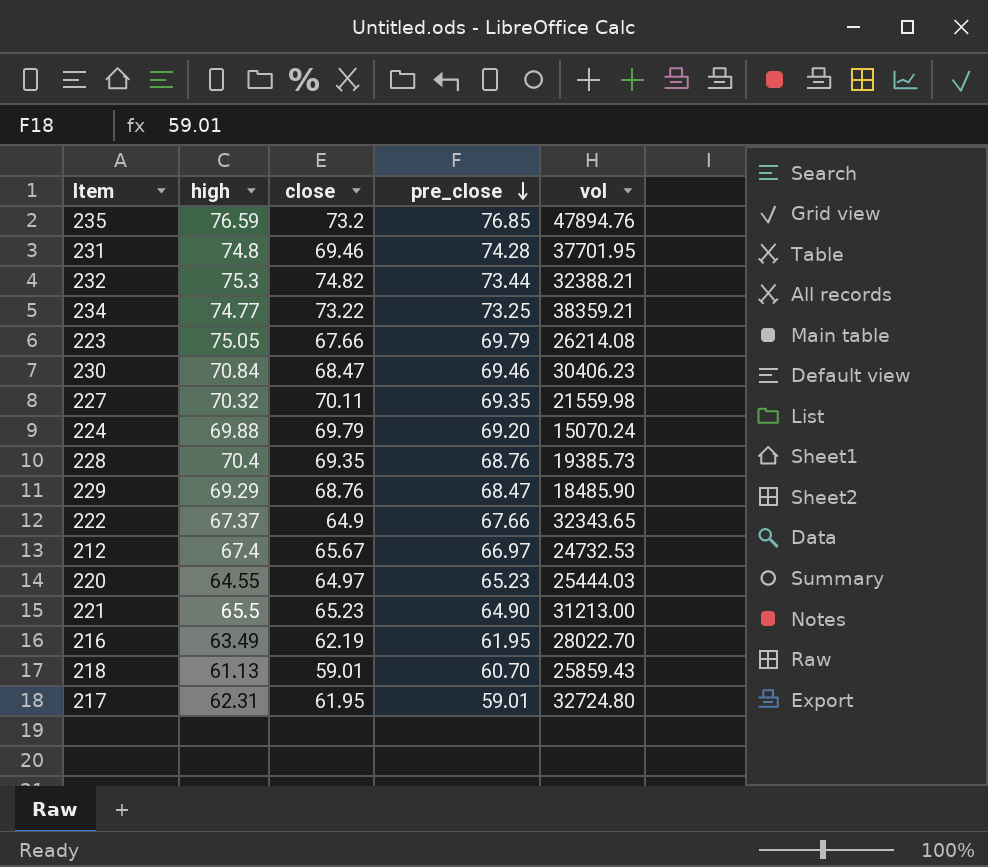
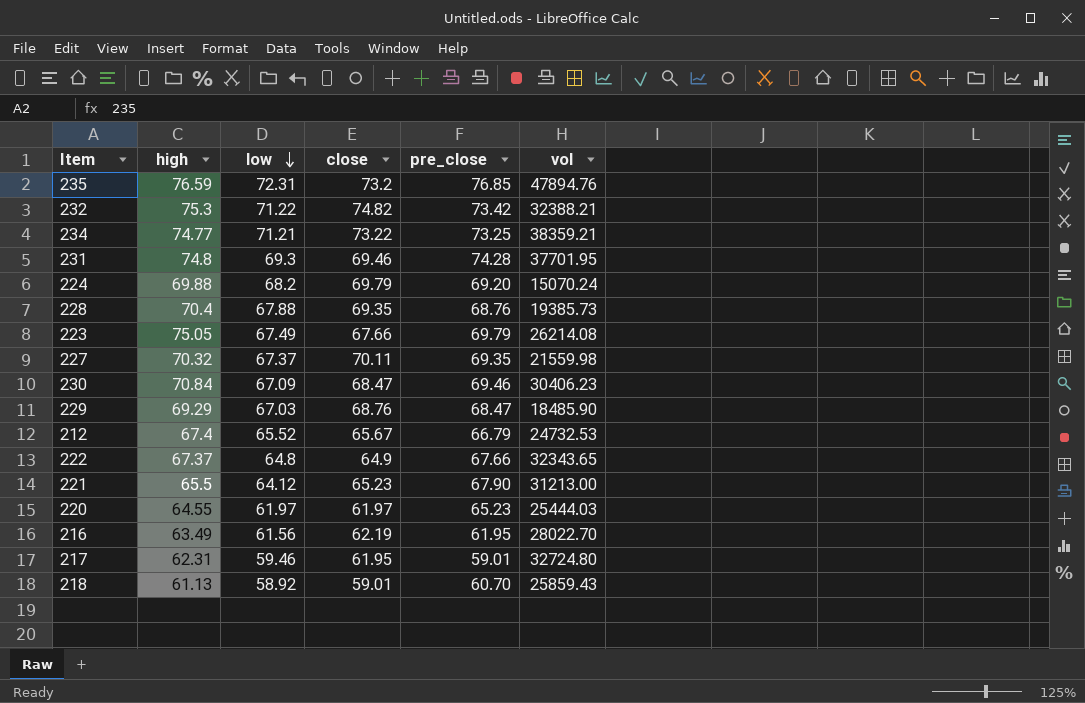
row order: pre_close descending -> low descending
column low | position: none -> 3
232 | pre_close: 73.44 -> 73.42
212 | pre_close: 66.97 -> 66.79
221 | pre_close: 64.90 -> 67.90
220 | close: 64.97 -> 61.97

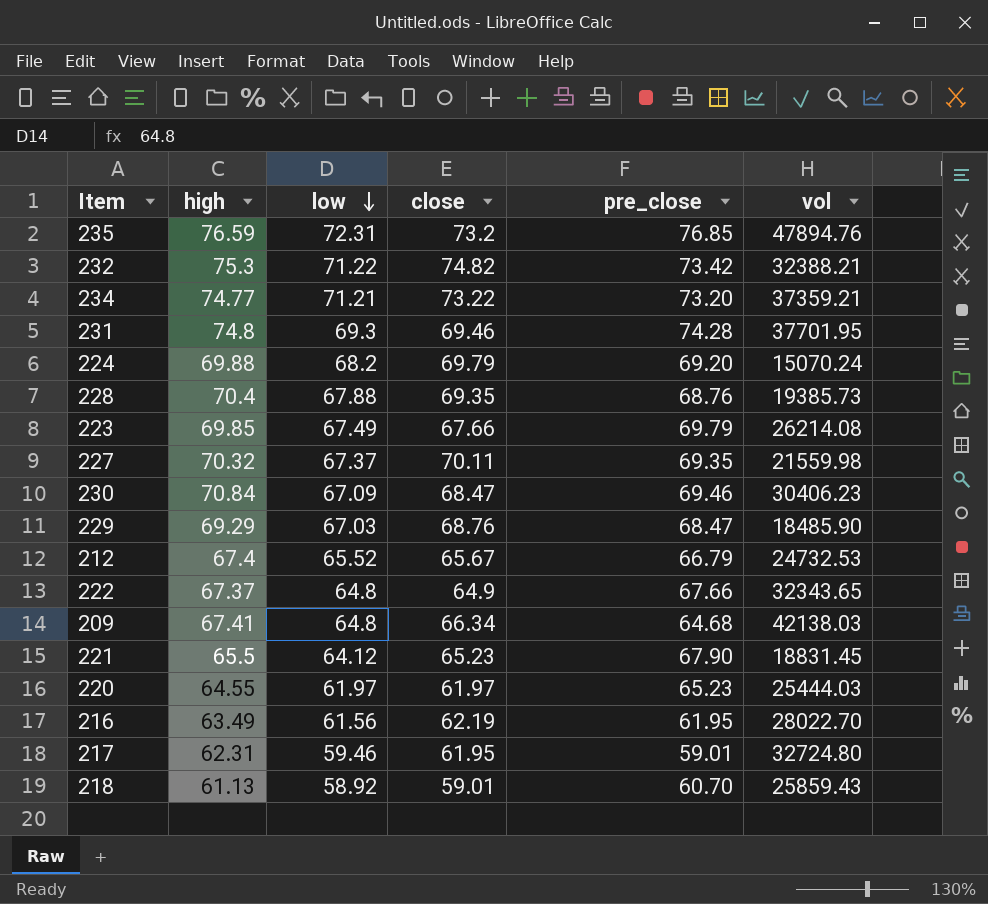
234 | pre_close: 73.25 -> 73.20
234 | vol: 38359.21 -> 37359.21
223 | high: 75.05 -> 69.85
row 209: none -> 67.41 | 64.8 | 66.34 | 64.68 | 42138.03
221 | vol: 31213.00 -> 18831.45

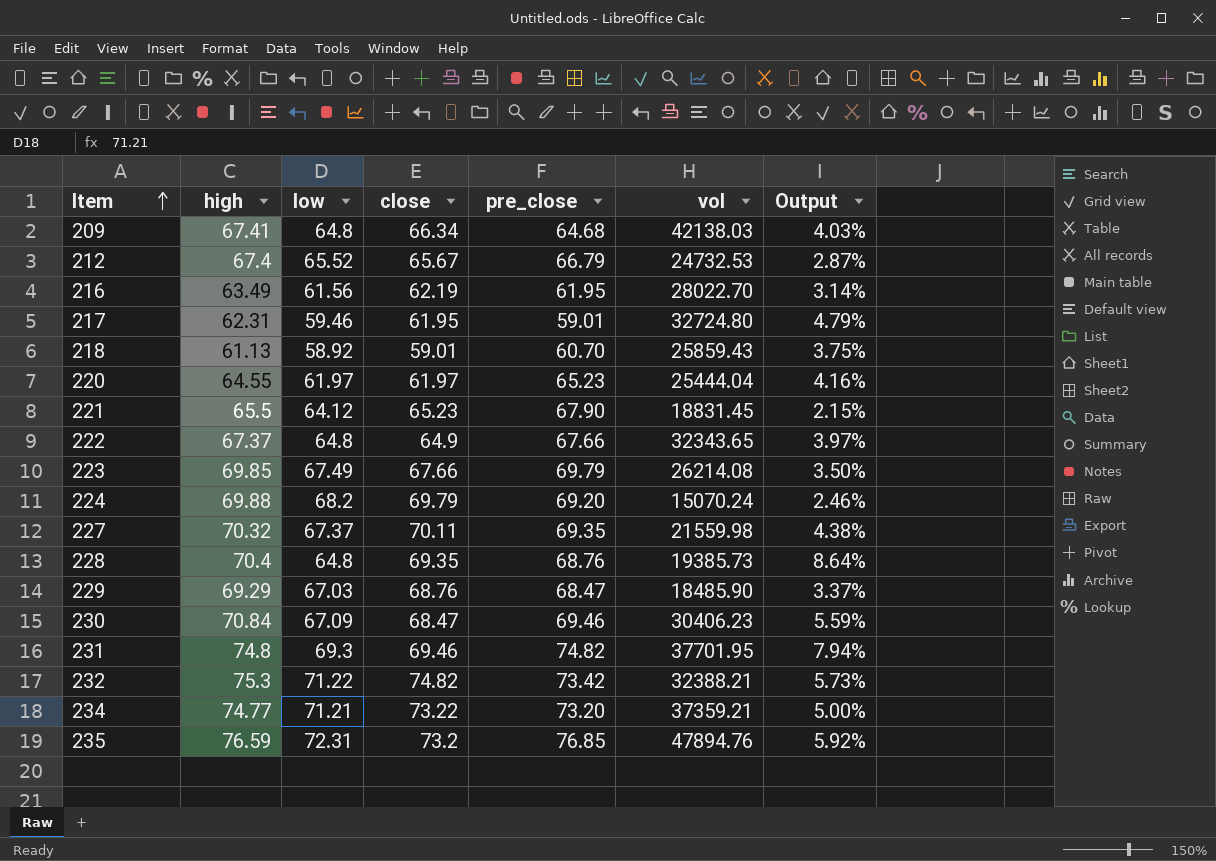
row order: low descending -> Item ascending
column Output | formula: none -> ([high] - [low]) / [low]
220 | vol: 25444.03 -> 25444.04
228 | low: 67.88 -> 64.8
231 | pre_close: 74.28 -> 74.82

